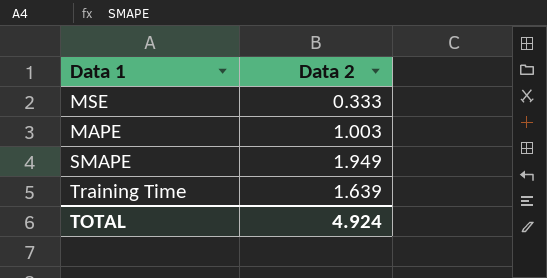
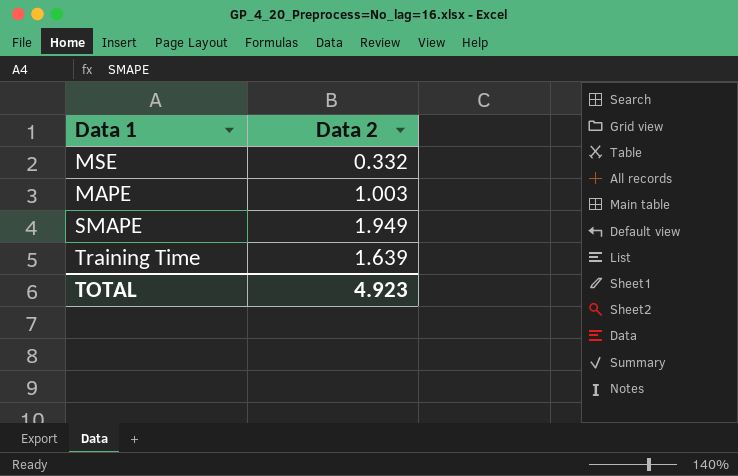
MSE | Data 2: 0.333 -> 0.332
TOTAL | Data 2: 4.924 -> 4.923

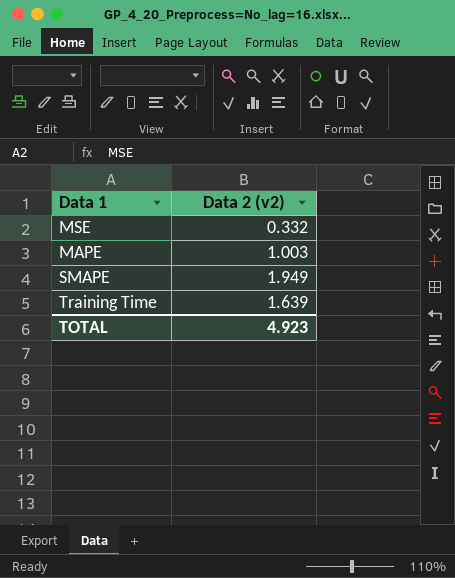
column name: Data 2 -> Data 2 (v2)

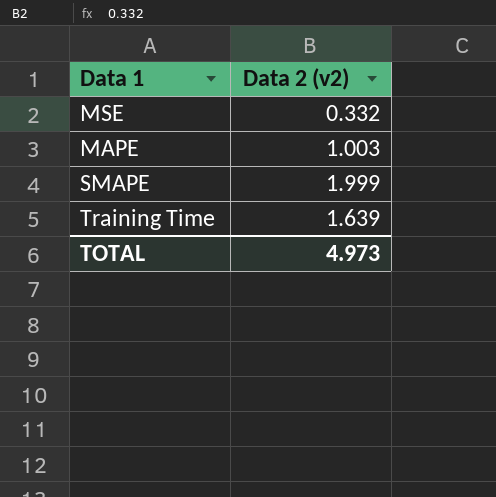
SMAPE | Data 2 (v2): 1.949 -> 1.999
TOTAL | Data 2 (v2): 4.923 -> 4.973

